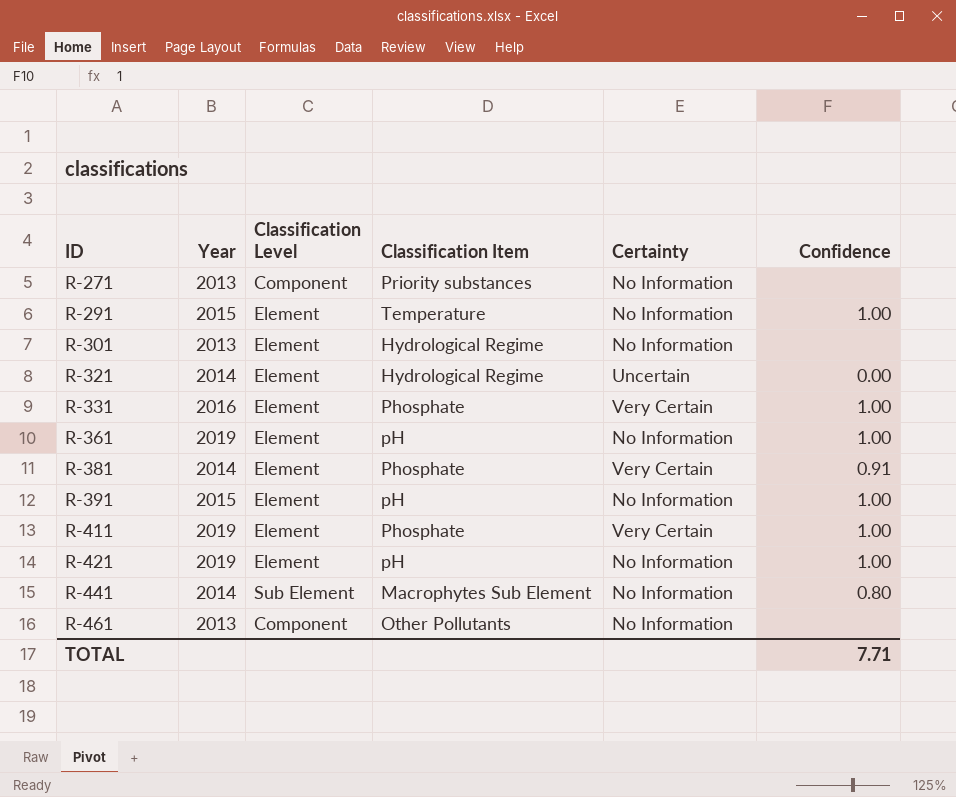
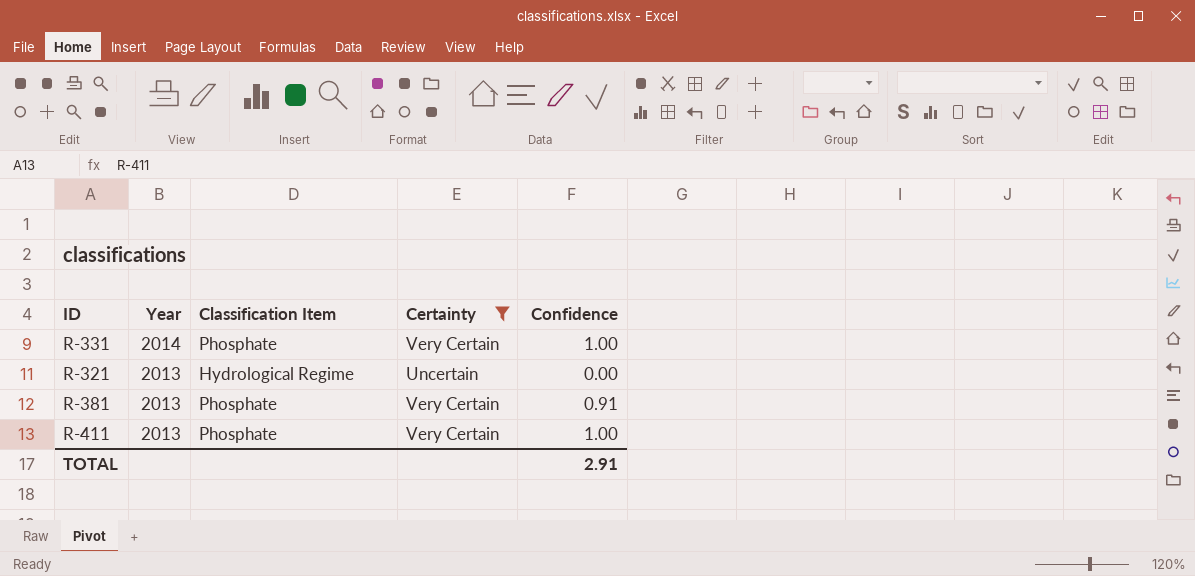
filter: none -> Certainty != No Information
row order: ID ascending -> Year descending
column Classification Level | position: 3 -> none
R-331 | Year: 2016 -> 2014
R-321 | Year: 2014 -> 2013
R-381 | Year: 2014 -> 2013
R-411 | Year: 2019 -> 2013
TOTAL | Confidence: 7.71 -> 2.91

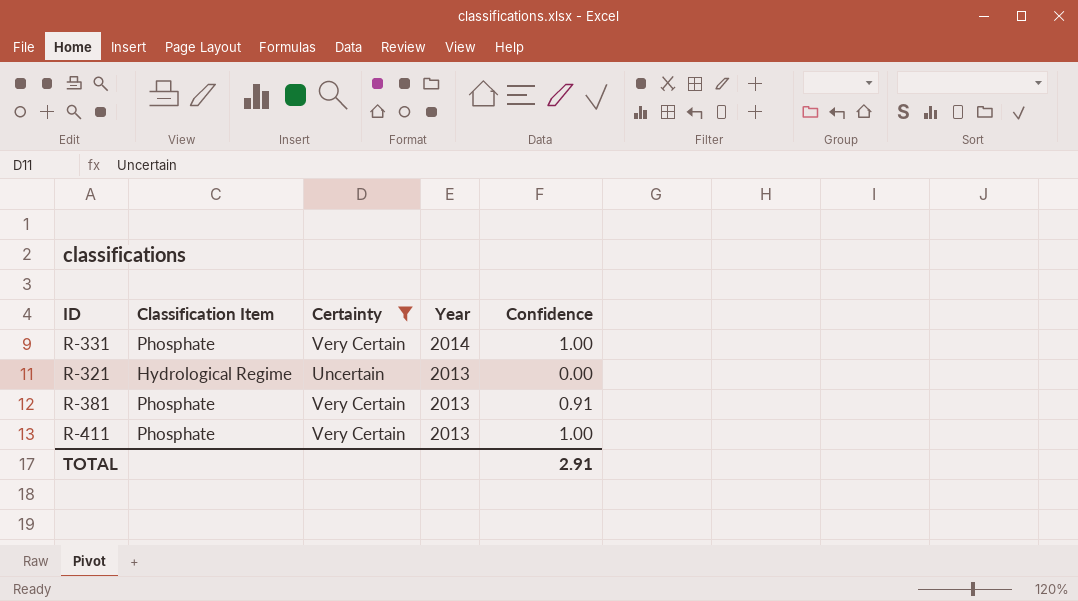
column Year | position: 2 -> 4

